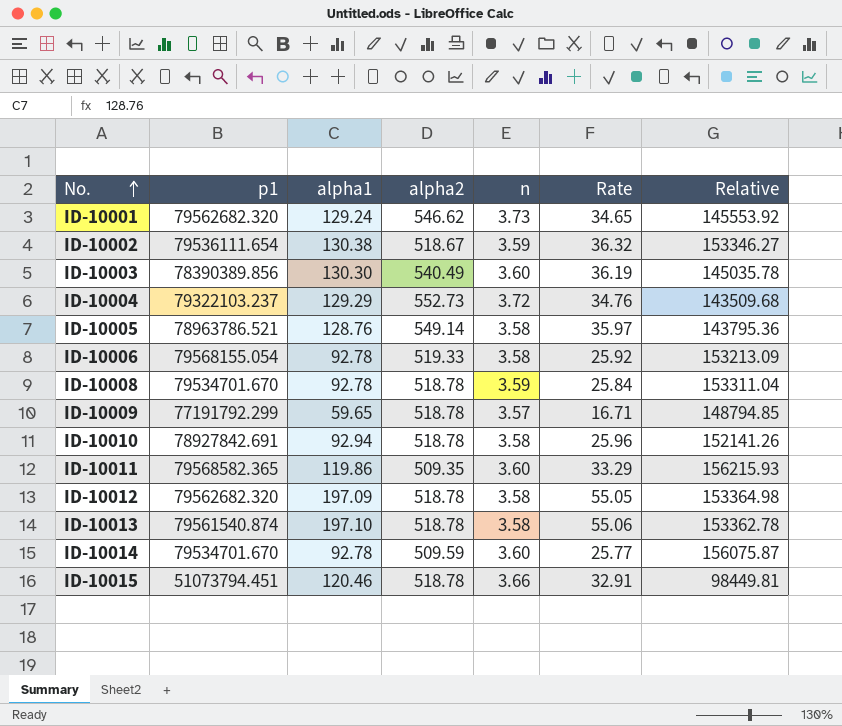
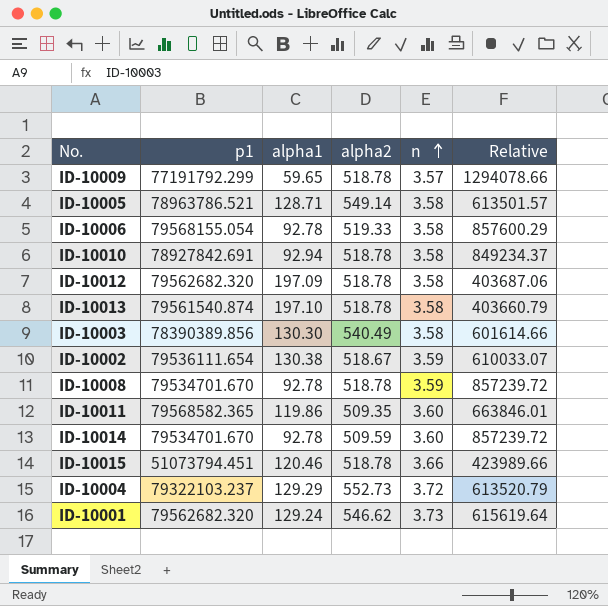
row order: No. ascending -> n ascending
column Rate | formula: [alpha1] / [n] -> none
column Relative | formula: [p1] / [alpha2] -> [p1] / [alpha1]
ID-10005 | alpha1: 128.76 -> 128.71
ID-10003 | n: 3.60 -> 3.58

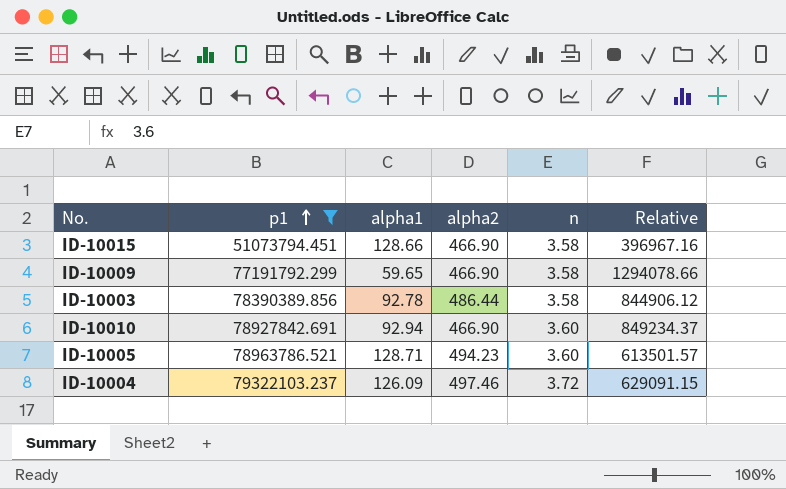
filter: none -> p1 <= 79322103.237
row order: n ascending -> p1 ascending
ID-10015 | alpha1: 120.46 -> 128.66
ID-10015 | alpha2: 518.78 -> 466.90
ID-10015 | n: 3.66 -> 3.58
ID-10015 | Relative: 423989.66 -> 396967.16
ID-10009 | alpha2: 518.78 -> 466.90
ID-10009 | n: 3.57 -> 3.58
ID-10003 | alpha1: 130.30 -> 92.78
ID-10003 | alpha2: 540.49 -> 486.44
ID-10003 | Relative: 601614.66 -> 844906.12
ID-10010 | alpha2: 518.78 -> 466.90
ID-10010 | n: 3.58 -> 3.60
ID-10005 | alpha2: 549.14 -> 494.23
ID-10005 | n: 3.58 -> 3.60
ID-10004 | alpha1: 129.29 -> 126.09
ID-10004 | alpha2: 552.73 -> 497.46
ID-10004 | Relative: 613520.79 -> 629091.15

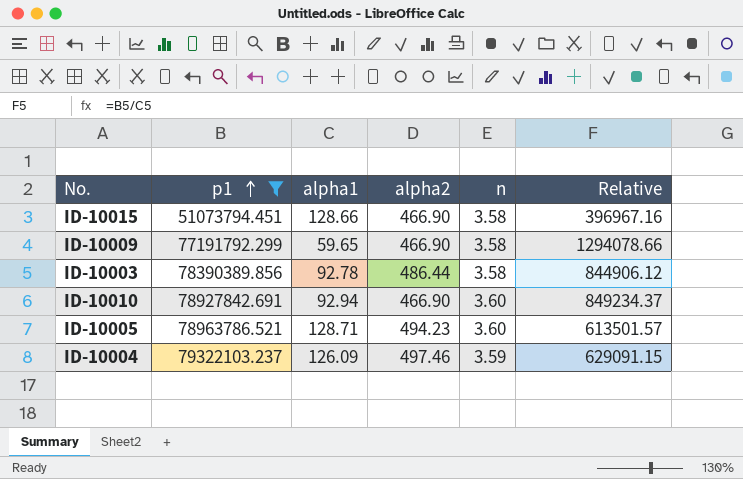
ID-10004 | n: 3.72 -> 3.59

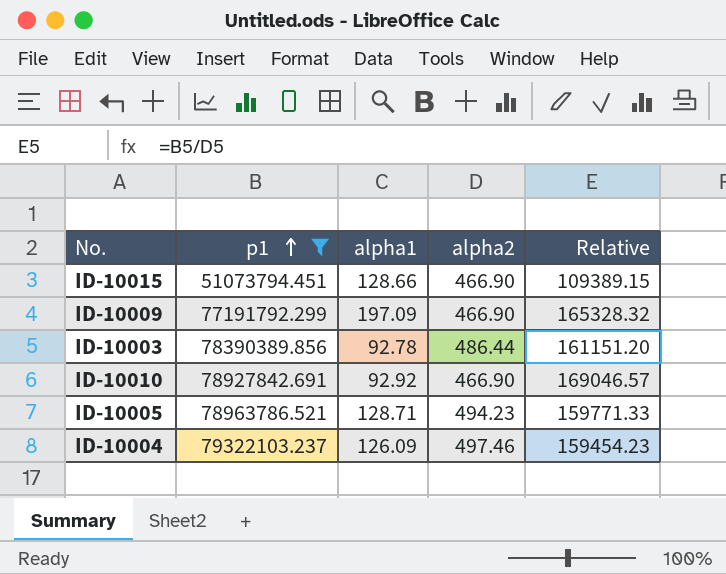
column n | position: 5 -> none
column Relative | formula: [p1] / [alpha1] -> [p1] / [alpha2]
ID-10009 | alpha1: 59.65 -> 197.09
ID-10010 | alpha1: 92.94 -> 92.92

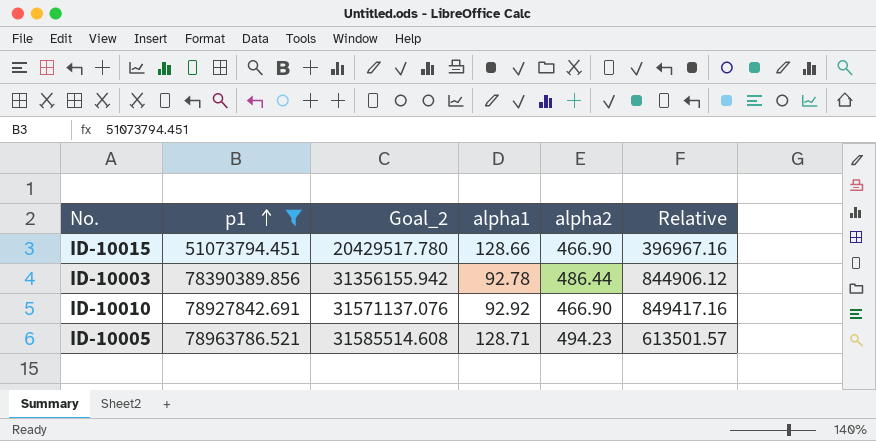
column Goal_2 | formula: none -> [p1] * 0.4
column Relative | formula: [p1] / [alpha2] -> [p1] / [alpha1]
row ID-10009: 77191792.299 | 197.09 | 466.90 | 165328.32 -> none
row ID-10004: 79322103.237 | 126.09 | 497.46 | 159454.23 -> none

